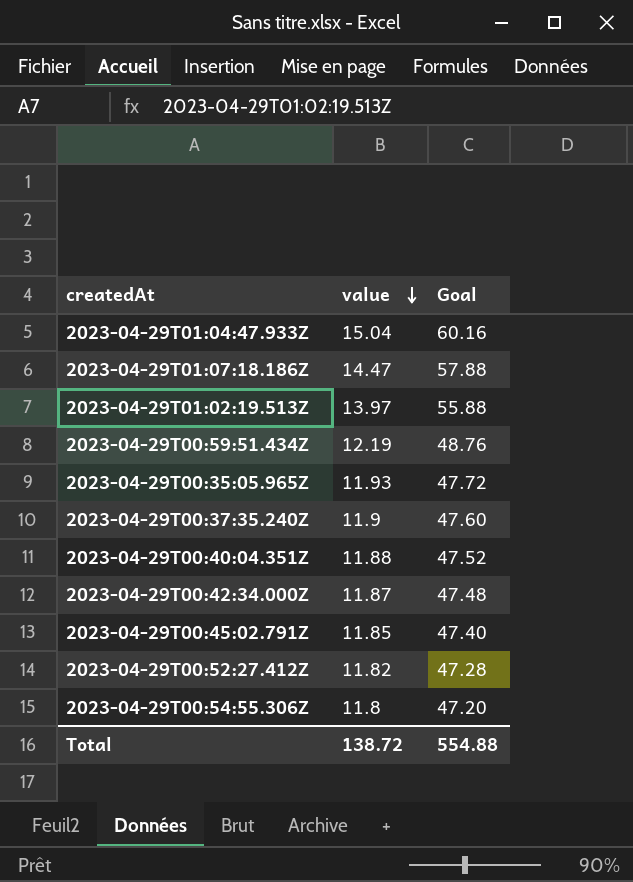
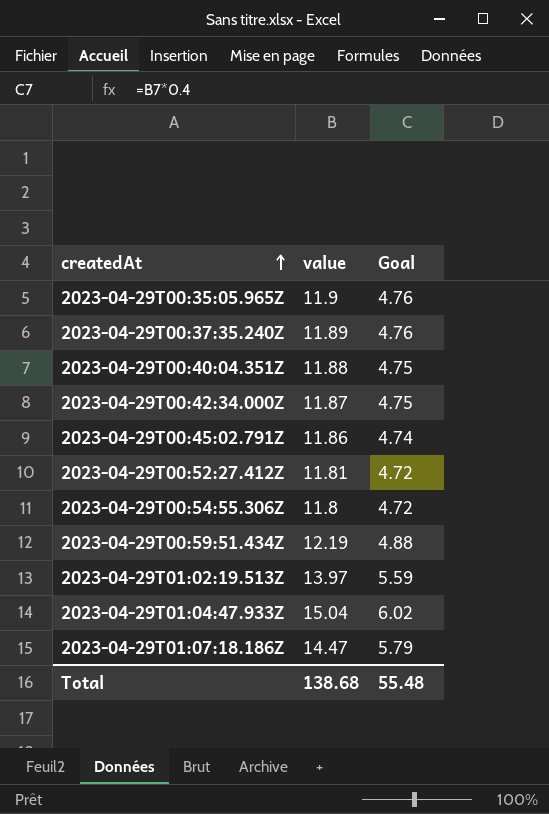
row order: value descending -> createdAt ascending
column Goal | formula: [value] * 4 -> [value] * 0.4
2023-04-29T00:35:05.965Z | value: 11.93 -> 11.9
2023-04-29T00:37:35.240Z | value: 11.9 -> 11.89
2023-04-29T00:45:02.791Z | value: 11.85 -> 11.86
2023-04-29T00:52:27.412Z | value: 11.82 -> 11.81
Total | value: 138.72 -> 138.68
Total | Goal: 554.88 -> 55.48

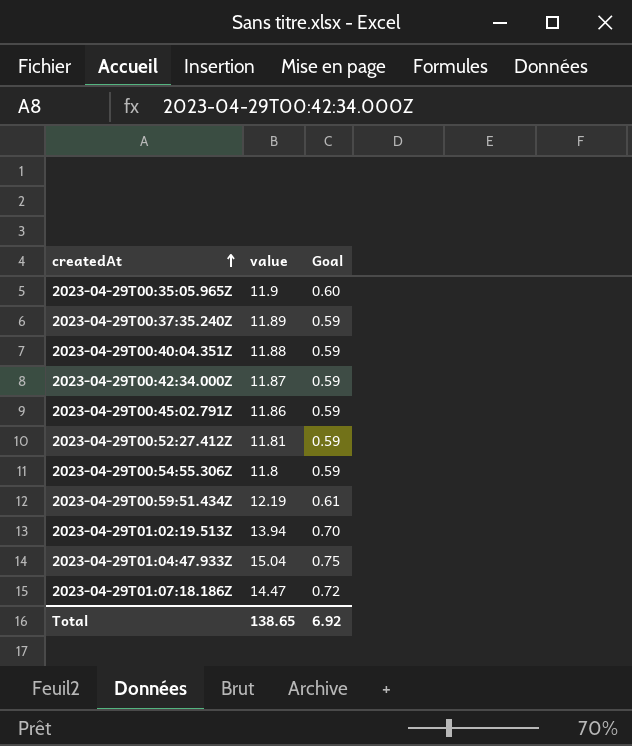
column Goal | formula: [value] * 0.4 -> [value] * 0.05
2023-04-29T01:02:19.513Z | value: 13.97 -> 13.94
Total | value: 138.68 -> 138.65
Total | Goal: 55.48 -> 6.92

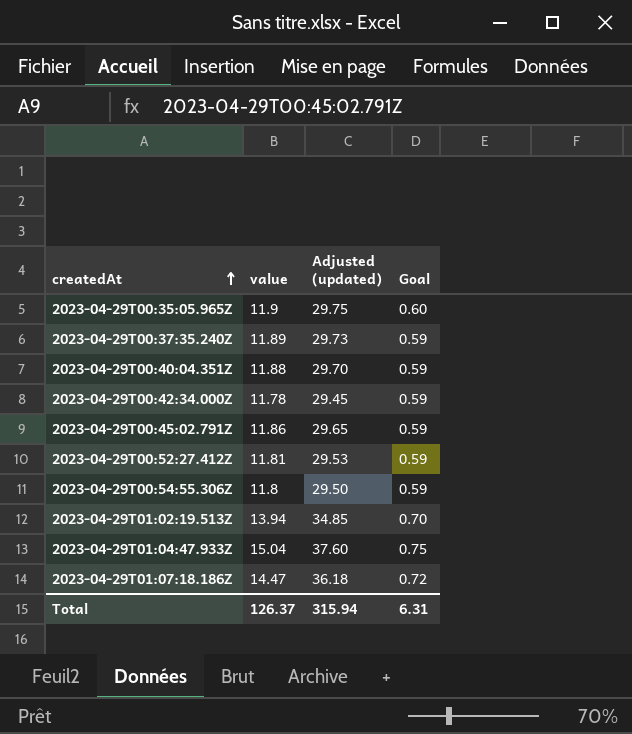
column Adjusted (updated) | formula: none -> [value] * 2.5
row 2023-04-29T00:59:51.434Z: 12.19 | 0.61 -> none
2023-04-29T00:42:34.000Z | value: 11.87 -> 11.78
Total | value: 138.65 -> 126.37
Total | Goal: 6.92 -> 6.31

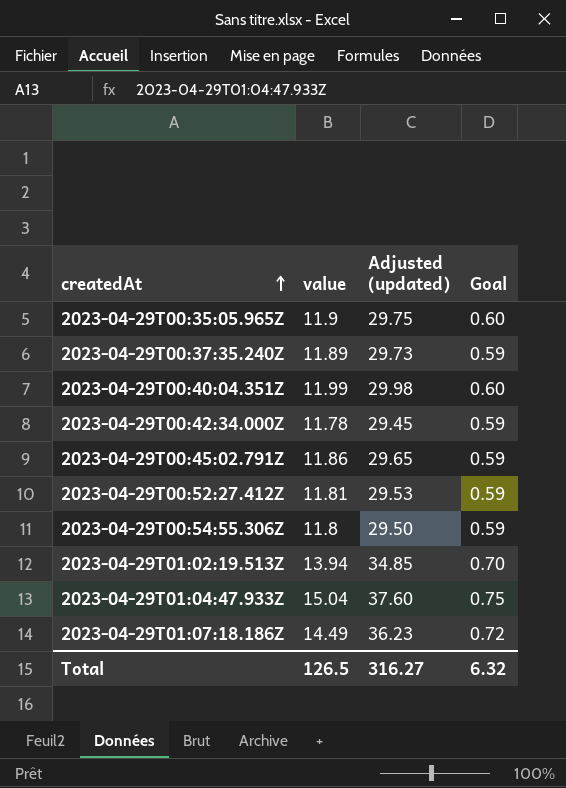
2023-04-29T00:40:04.351Z | value: 11.88 -> 11.99
2023-04-29T00:40:04.351Z | Adjusted (updated): 29.70 -> 29.98
2023-04-29T00:40:04.351Z | Goal: 0.59 -> 0.60
2023-04-29T01:07:18.186Z | value: 14.47 -> 14.49
2023-04-29T01:07:18.186Z | Adjusted (updated): 36.18 -> 36.23
Total | value: 126.37 -> 126.5
Total | Adjusted (updated): 315.94 -> 316.27
Total | Goal: 6.31 -> 6.32

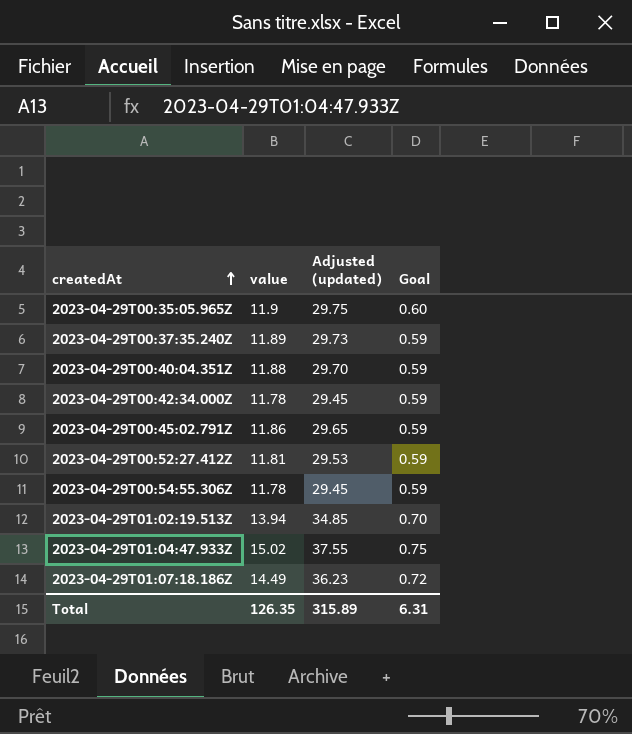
2023-04-29T00:40:04.351Z | value: 11.99 -> 11.88
2023-04-29T00:40:04.351Z | Adjusted (updated): 29.98 -> 29.70
2023-04-29T00:40:04.351Z | Goal: 0.60 -> 0.59
2023-04-29T00:54:55.306Z | value: 11.8 -> 11.78
2023-04-29T00:54:55.306Z | Adjusted (updated): 29.50 -> 29.45
2023-04-29T01:04:47.933Z | value: 15.04 -> 15.02
2023-04-29T01:04:47.933Z | Adjusted (updated): 37.60 -> 37.55
Total | value: 126.5 -> 126.35
Total | Adjusted (updated): 316.27 -> 315.89
Total | Goal: 6.32 -> 6.31

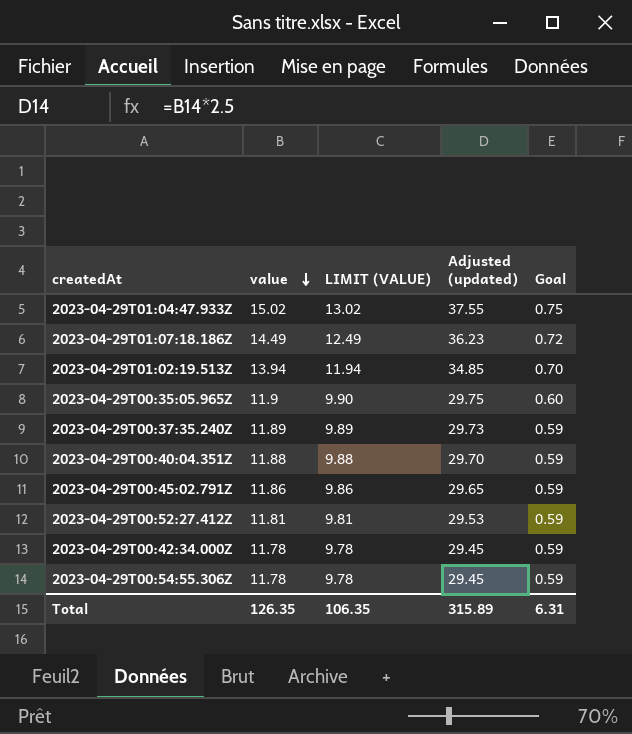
row order: createdAt ascending -> value descending
column LIMIT (VALUE) | formula: none -> [value] - 2

